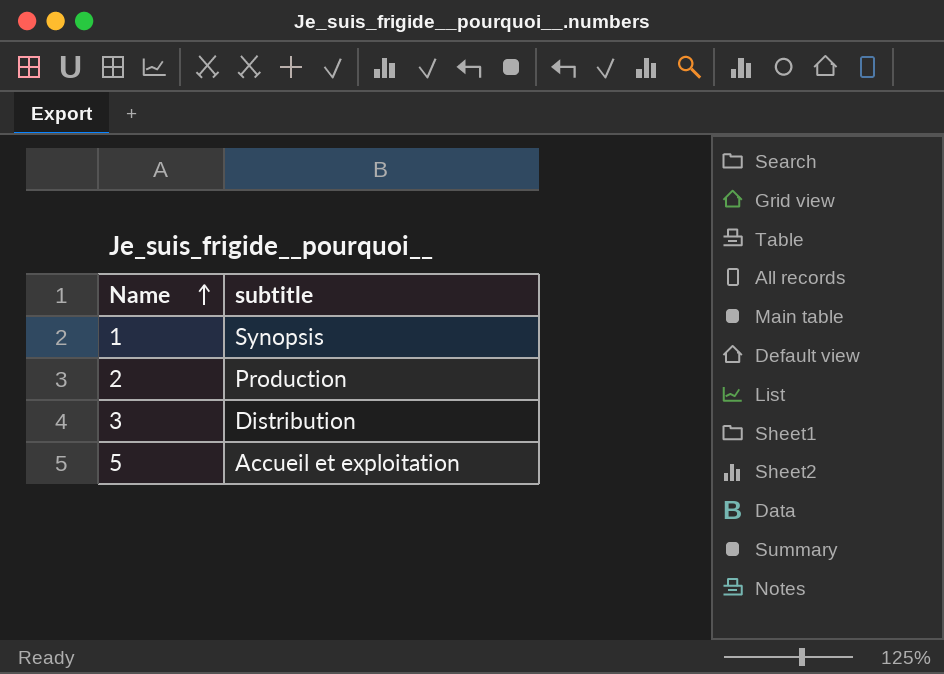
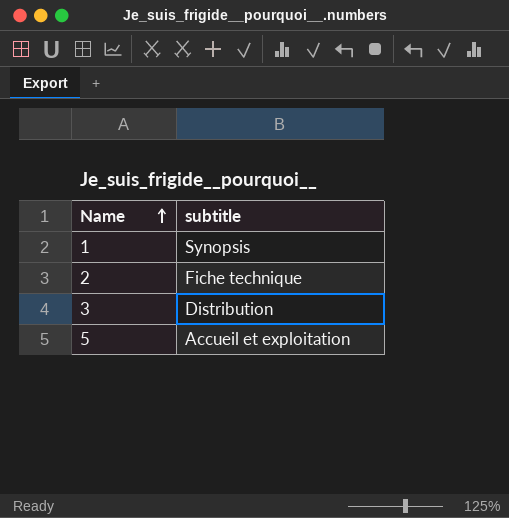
2 | subtitle: Production -> Fiche technique

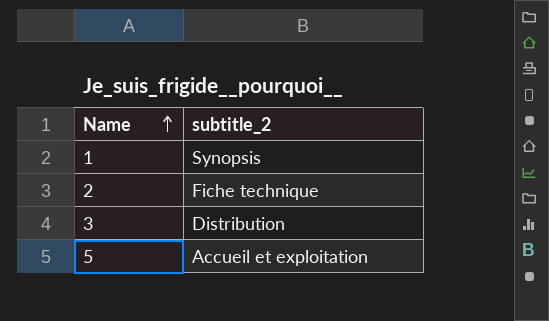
column name: subtitle -> subtitle_2

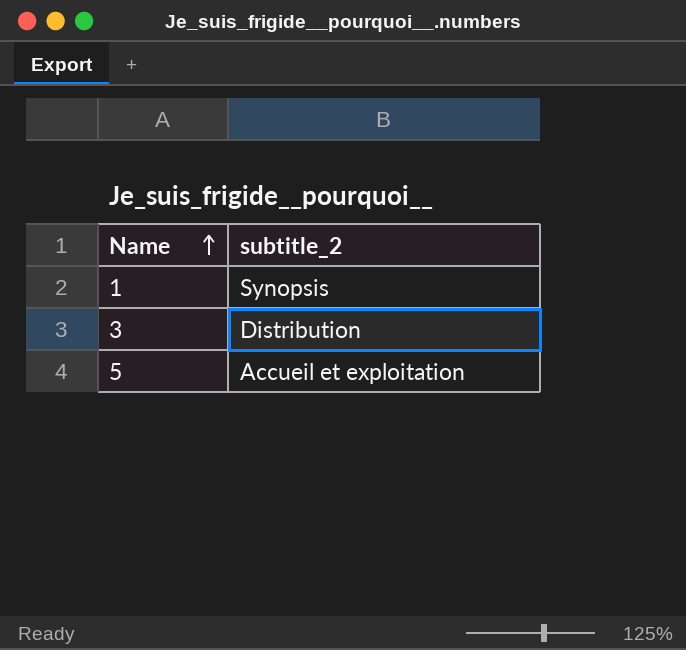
row 2: Fiche technique -> none

